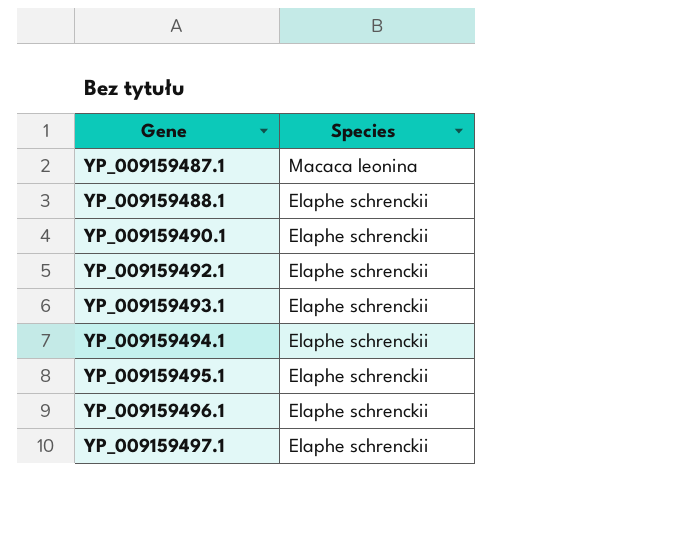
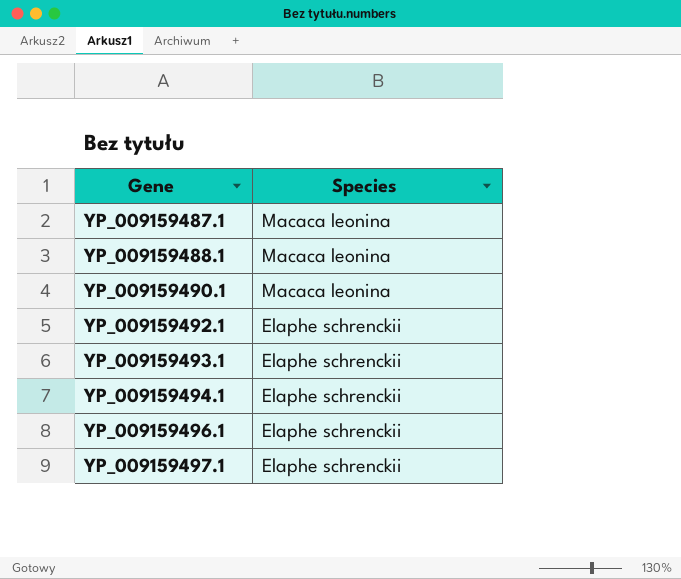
row YP_009159495.1: Elaphe schrenckii -> none
YP_009159488.1 | Species: Elaphe schrenckii -> Macaca leonina
YP_009159490.1 | Species: Elaphe schrenckii -> Macaca leonina

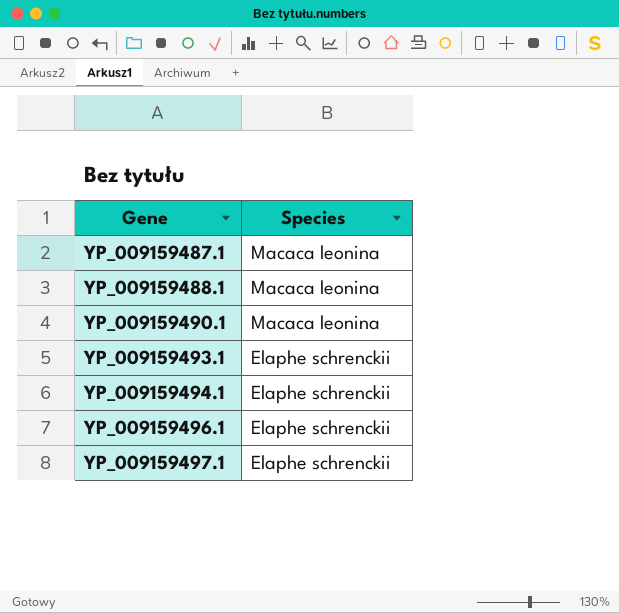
row YP_009159492.1: Elaphe schrenckii -> none

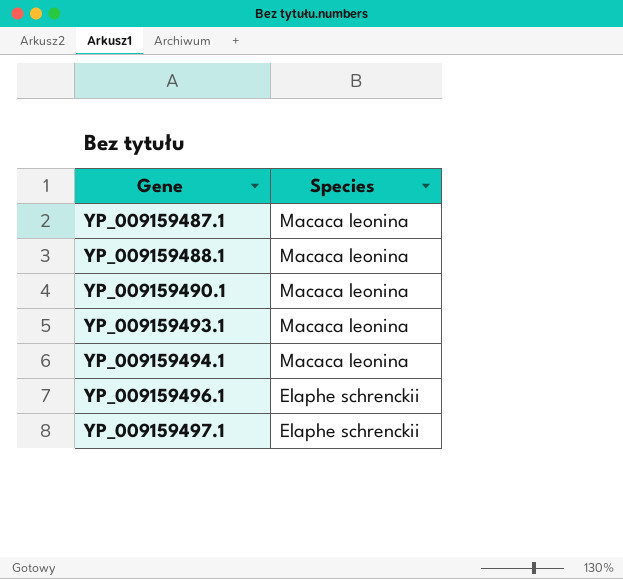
YP_009159493.1 | Species: Elaphe schrenckii -> Macaca leonina
YP_009159494.1 | Species: Elaphe schrenckii -> Macaca leonina

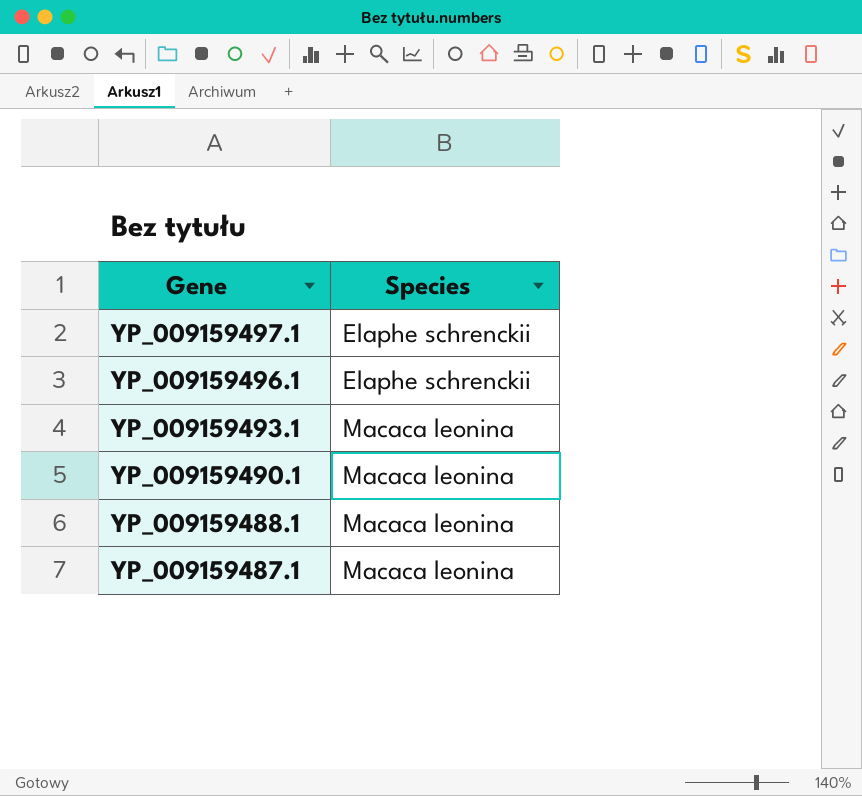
row order: Gene ascending -> Gene descending
row YP_009159494.1: Macaca leonina -> none

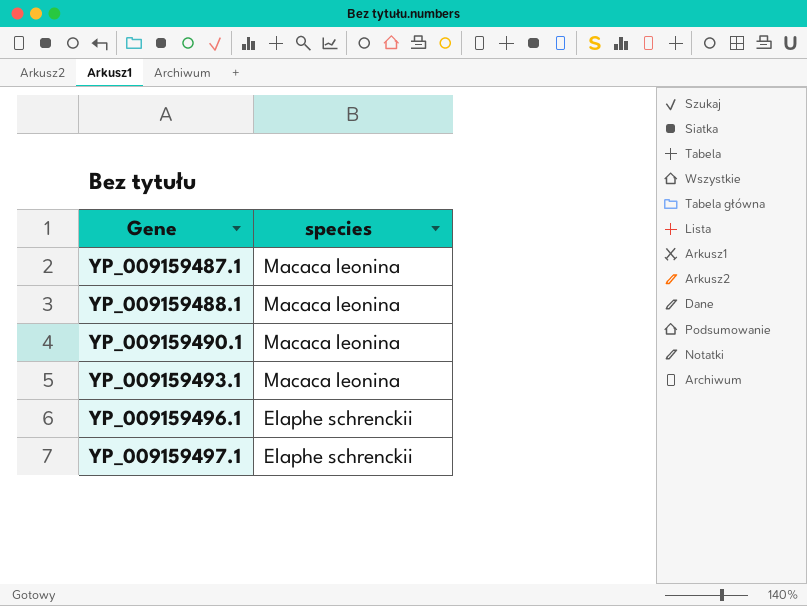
row order: Gene descending -> Gene ascending
column name: Species -> species

